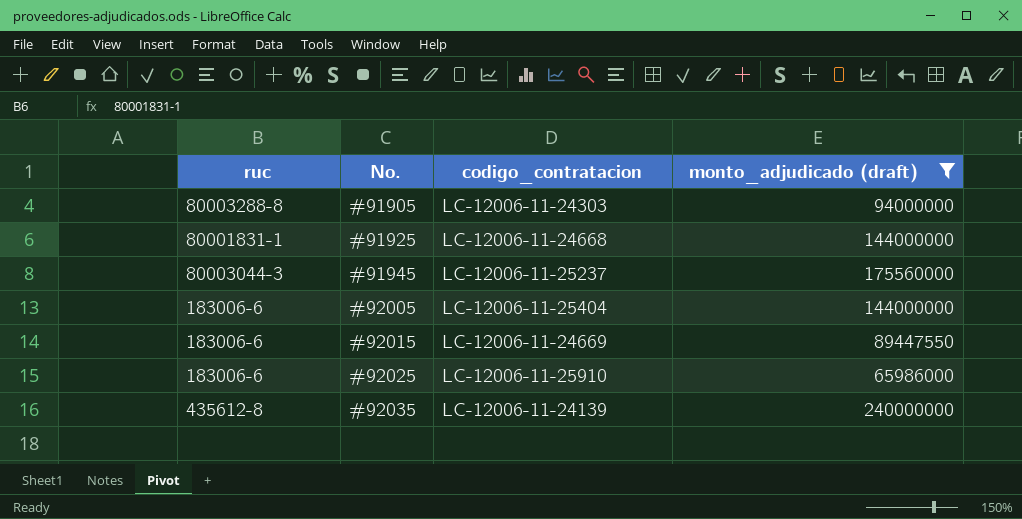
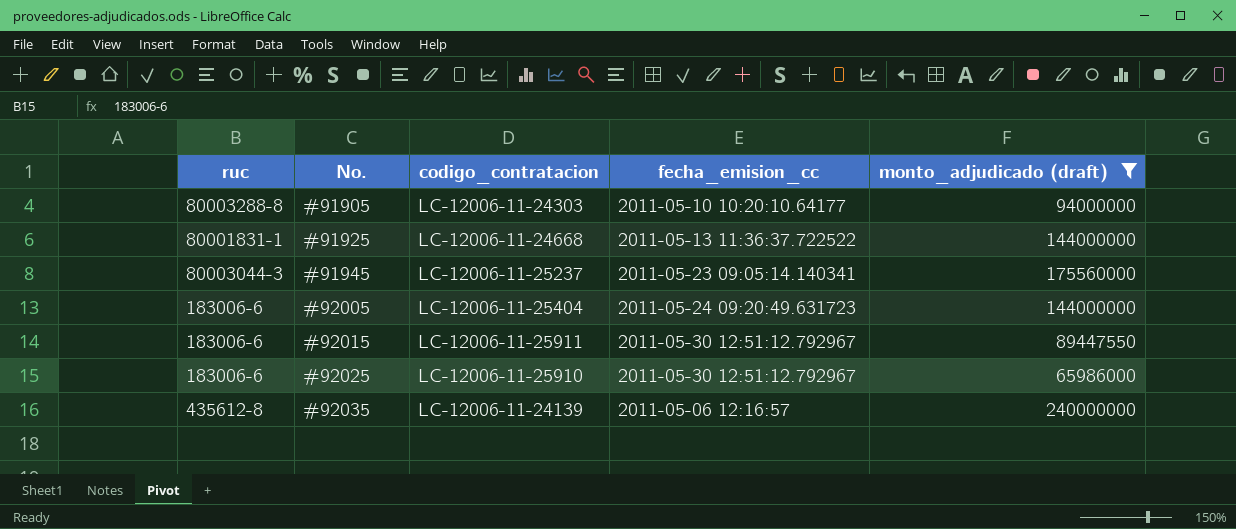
column fecha_emision_cc | position: none -> 4
#92015 | codigo_contratacion: LC-12006-11-24669 -> LC-12006-11-25911

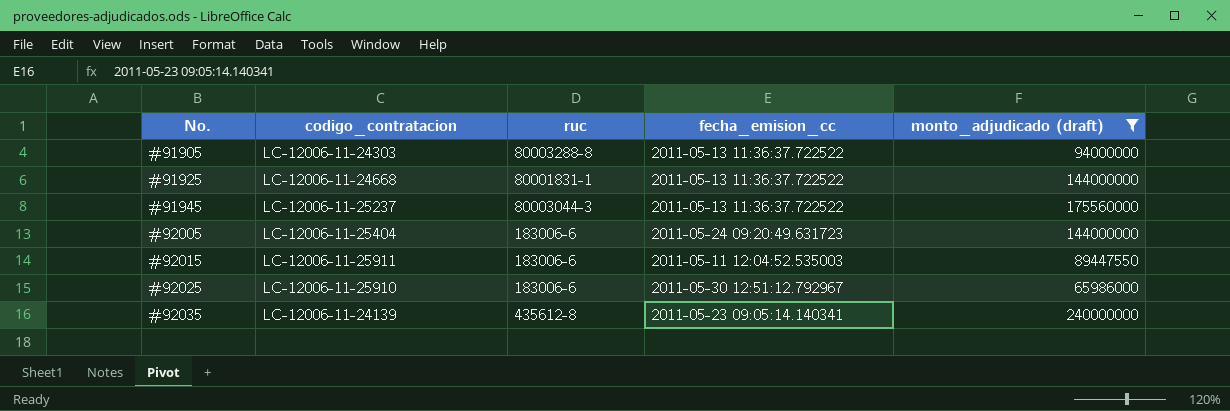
column ruc | position: 1 -> 3
#91905 | fecha_emision_cc: 2011-05-10 10:20:10.64177 -> 2011-05-13 11:36:37.722522
#91945 | fecha_emision_cc: 2011-05-23 09:05:14.140341 -> 2011-05-13 11:36:37.722522
#92015 | fecha_emision_cc: 2011-05-30 12:51:12.792967 -> 2011-05-11 12:04:52.535003
#92035 | fecha_emision_cc: 2011-05-06 12:16:57 -> 2011-05-23 09:05:14.140341

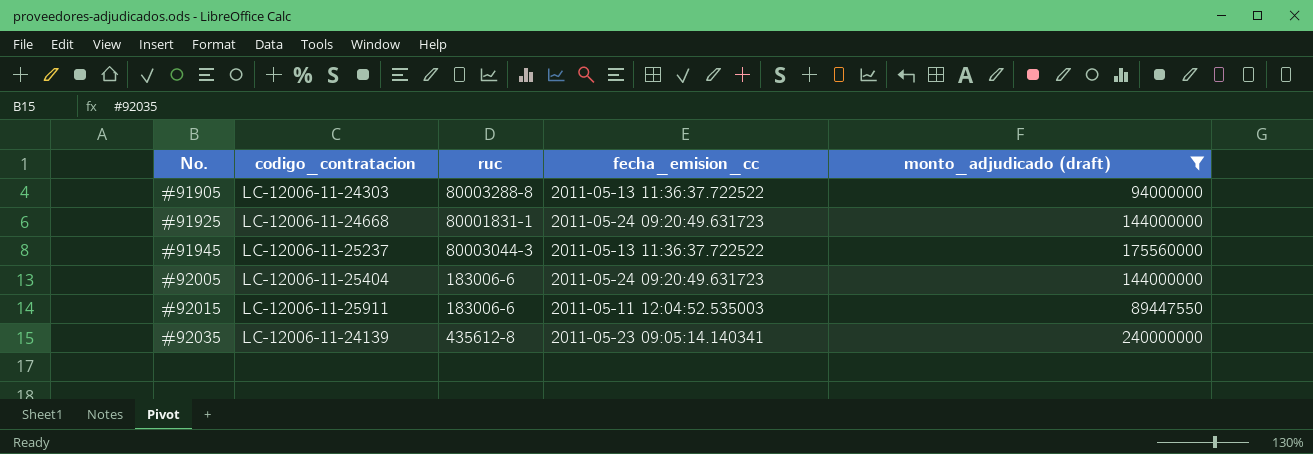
row #92025: LC-12006-11-25910 | 183006-6 | 2011-05-30 12:51:12.792967 | 65986000 -> none
#91925 | fecha_emision_cc: 2011-05-13 11:36:37.722522 -> 2011-05-24 09:20:49.631723

